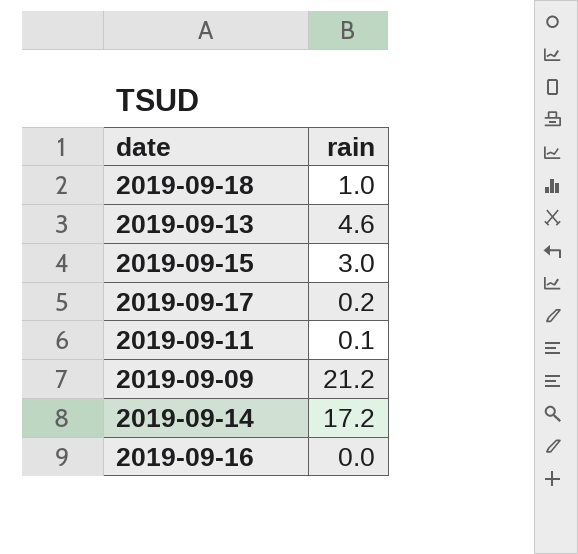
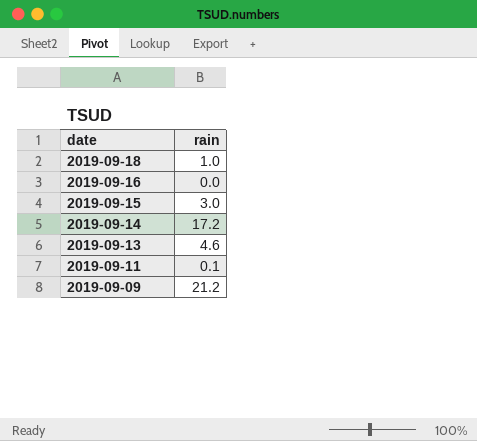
row order: none -> date descending
row 2019-09-17: 0.2 -> none

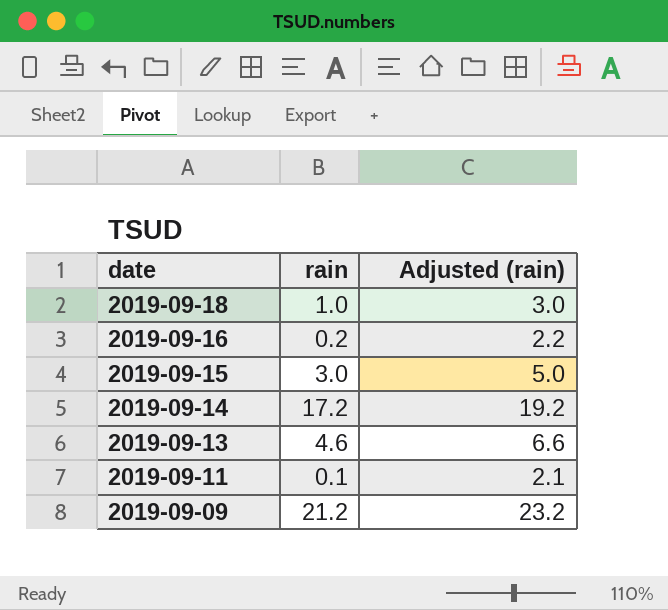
column Adjusted (rain) | formula: none -> [rain] + 2
2019-09-16 | rain: 0.0 -> 0.2

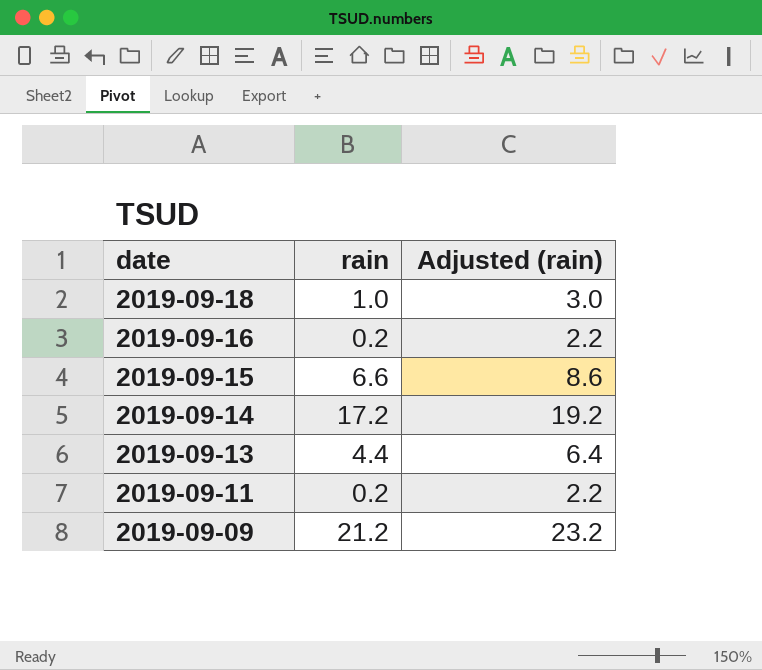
2019-09-15 | rain: 3.0 -> 6.6
2019-09-15 | Adjusted (rain): 5.0 -> 8.6
2019-09-13 | rain: 4.6 -> 4.4
2019-09-13 | Adjusted (rain): 6.6 -> 6.4
2019-09-11 | rain: 0.1 -> 0.2
2019-09-11 | Adjusted (rain): 2.1 -> 2.2

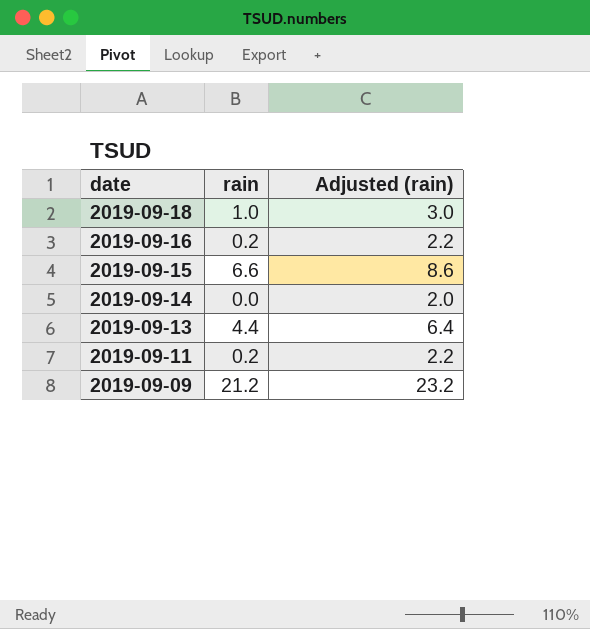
2019-09-14 | rain: 17.2 -> 0.0
2019-09-14 | Adjusted (rain): 19.2 -> 2.0

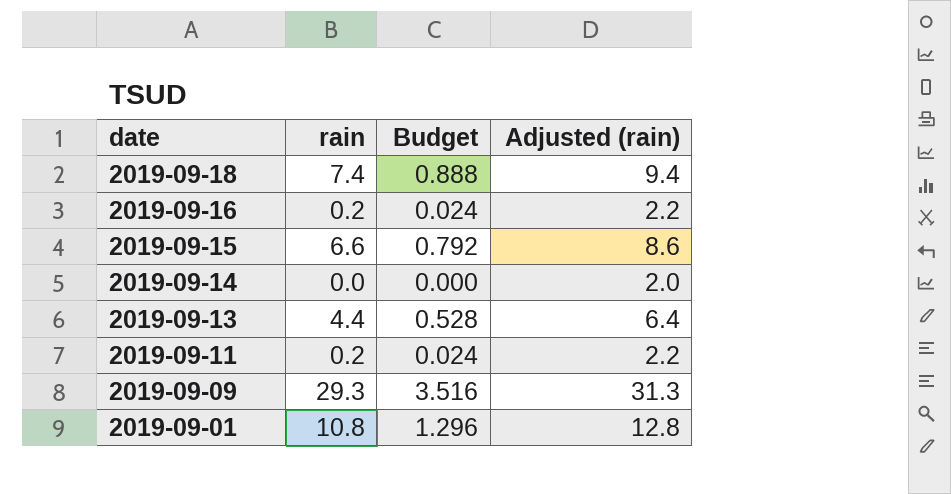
column Budget | formula: none -> [rain] * 0.12
2019-09-18 | rain: 1.0 -> 7.4
2019-09-18 | Adjusted (rain): 3.0 -> 9.4
2019-09-09 | rain: 21.2 -> 29.3
2019-09-09 | Adjusted (rain): 23.2 -> 31.3
row 2019-09-01: none -> 10.8 | 1.296 | 12.8

